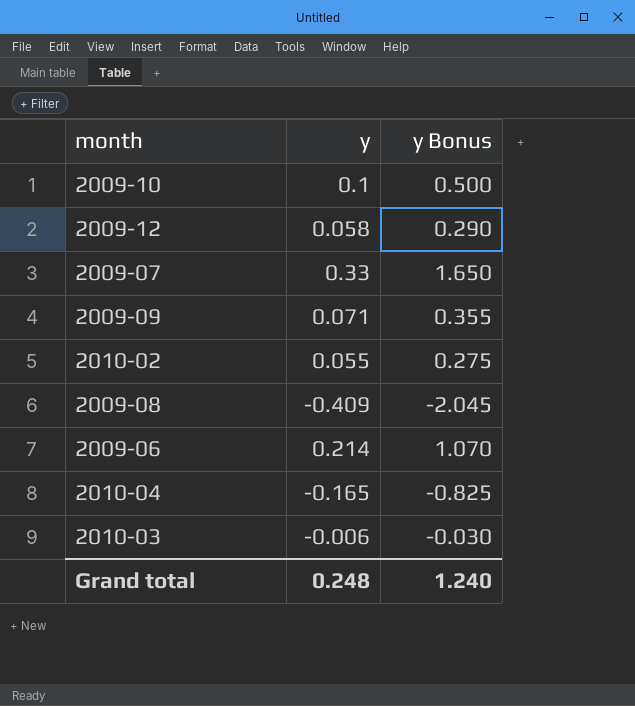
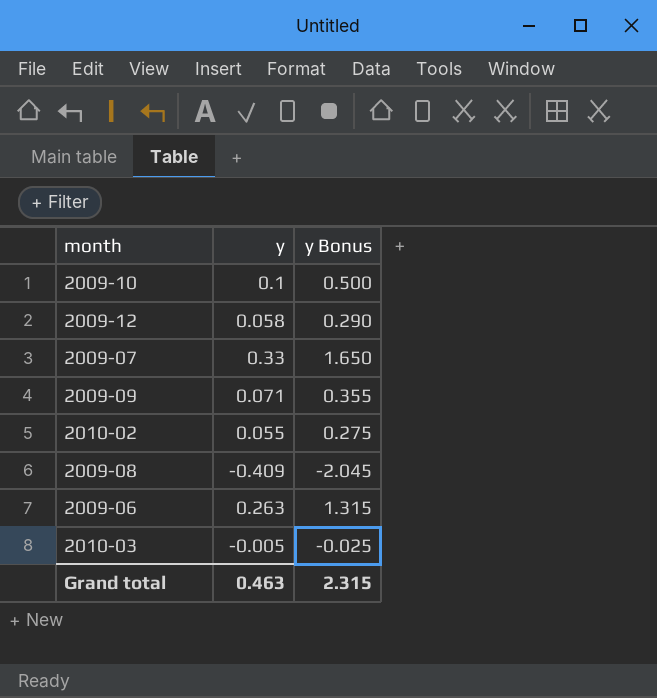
row 2010-04: -0.165 | -0.825 -> none
2009-06 | y: 0.214 -> 0.263
2009-06 | y Bonus: 1.070 -> 1.315
2010-03 | y: -0.006 -> -0.005
2010-03 | y Bonus: -0.030 -> -0.025
Grand total | y: 0.248 -> 0.463
Grand total | y Bonus: 1.240 -> 2.315

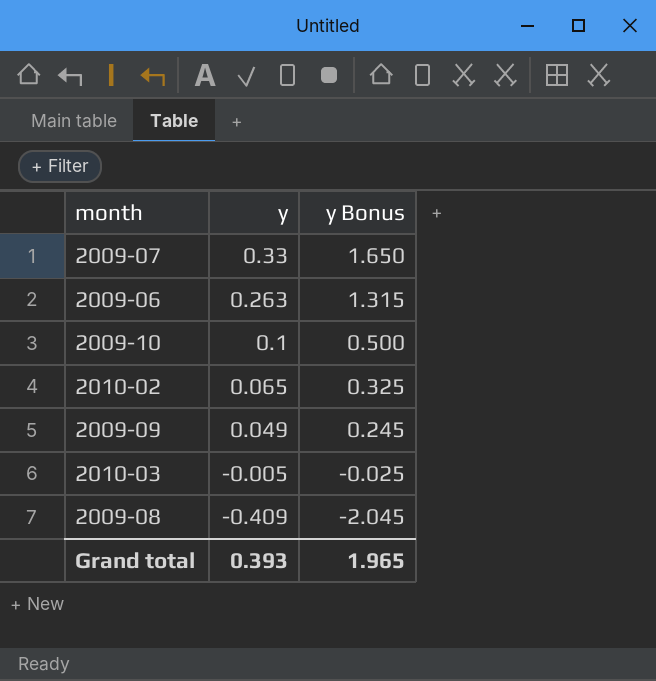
row order: none -> y descending
row 2009-12: 0.058 | 0.290 -> none
2010-02 | y: 0.055 -> 0.065
2010-02 | y Bonus: 0.275 -> 0.325
2009-09 | y: 0.071 -> 0.049
2009-09 | y Bonus: 0.355 -> 0.245
Grand total | y: 0.463 -> 0.393
Grand total | y Bonus: 2.315 -> 1.965

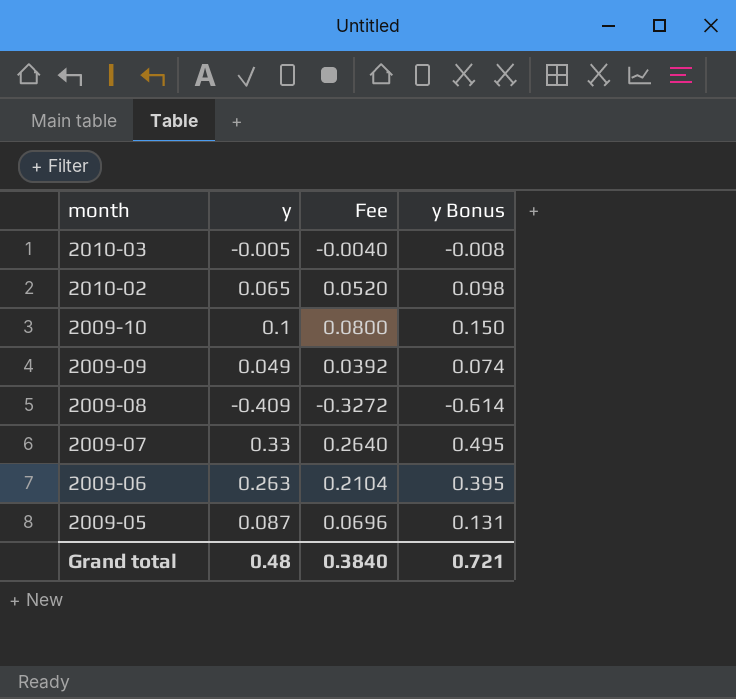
row order: y descending -> month descending
column Fee | formula: none -> [y] * 0.8
column y Bonus | formula: [y] * 5 -> [y] * 1.5
row 2009-05: none -> 0.087 | 0.0696 | 0.131
Grand total | y: 0.393 -> 0.48
Grand total | y Bonus: 1.965 -> 0.721

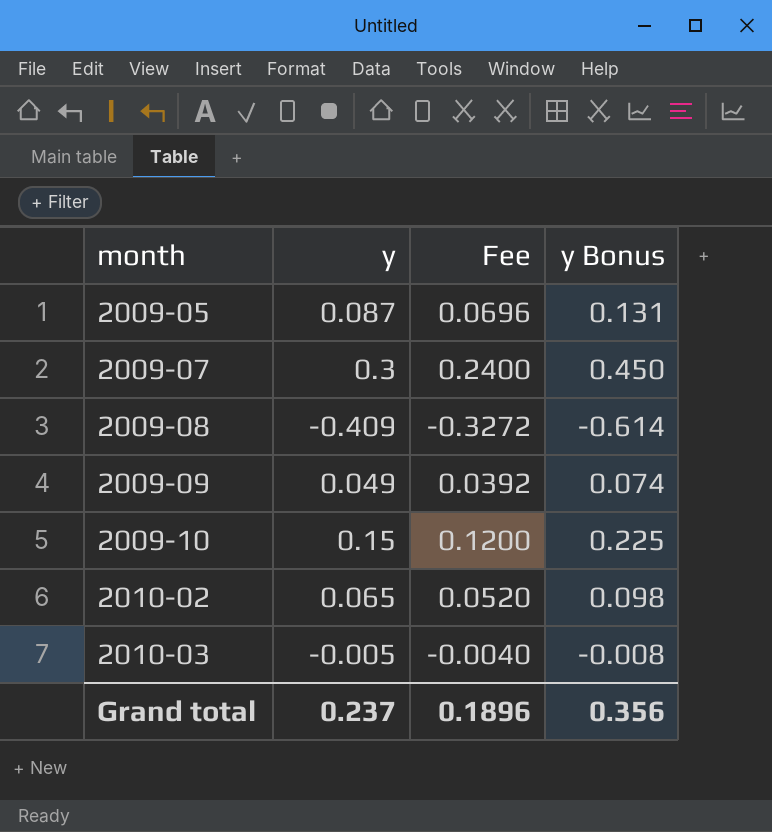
row order: month descending -> month ascending
row 2009-06: 0.263 | 0.2104 | 0.395 -> none
2009-07 | y: 0.33 -> 0.3
2009-07 | Fee: 0.2640 -> 0.2400
2009-07 | y Bonus: 0.495 -> 0.450
2009-10 | y: 0.1 -> 0.15
2009-10 | Fee: 0.0800 -> 0.1200
2009-10 | y Bonus: 0.150 -> 0.225
Grand total | y: 0.48 -> 0.237
Grand total | Fee: 0.3840 -> 0.1896
Grand total | y Bonus: 0.721 -> 0.356

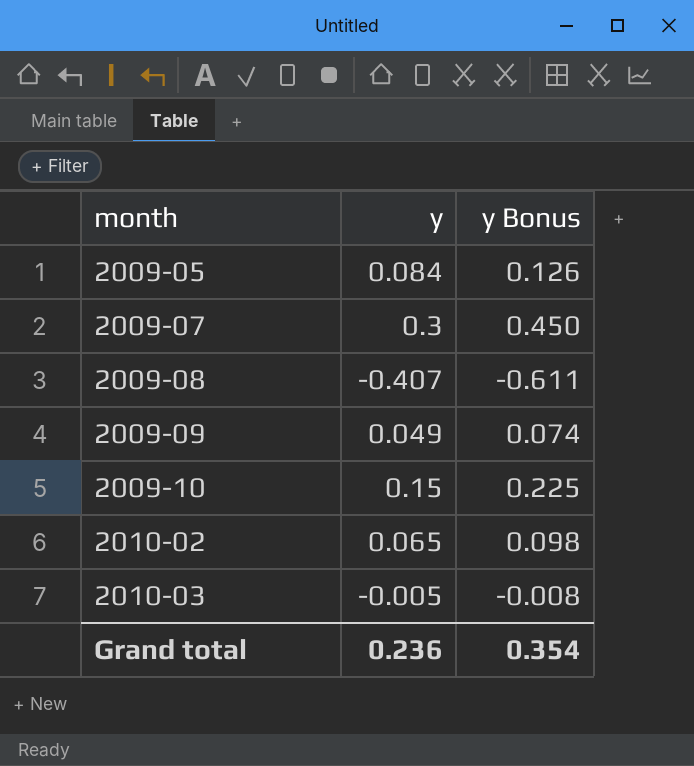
column Fee | formula: [y] * 0.8 -> none
2009-05 | y: 0.087 -> 0.084
2009-05 | y Bonus: 0.131 -> 0.126
2009-08 | y: -0.409 -> -0.407
2009-08 | y Bonus: -0.614 -> -0.611
Grand total | y: 0.237 -> 0.236
Grand total | y Bonus: 0.356 -> 0.354

